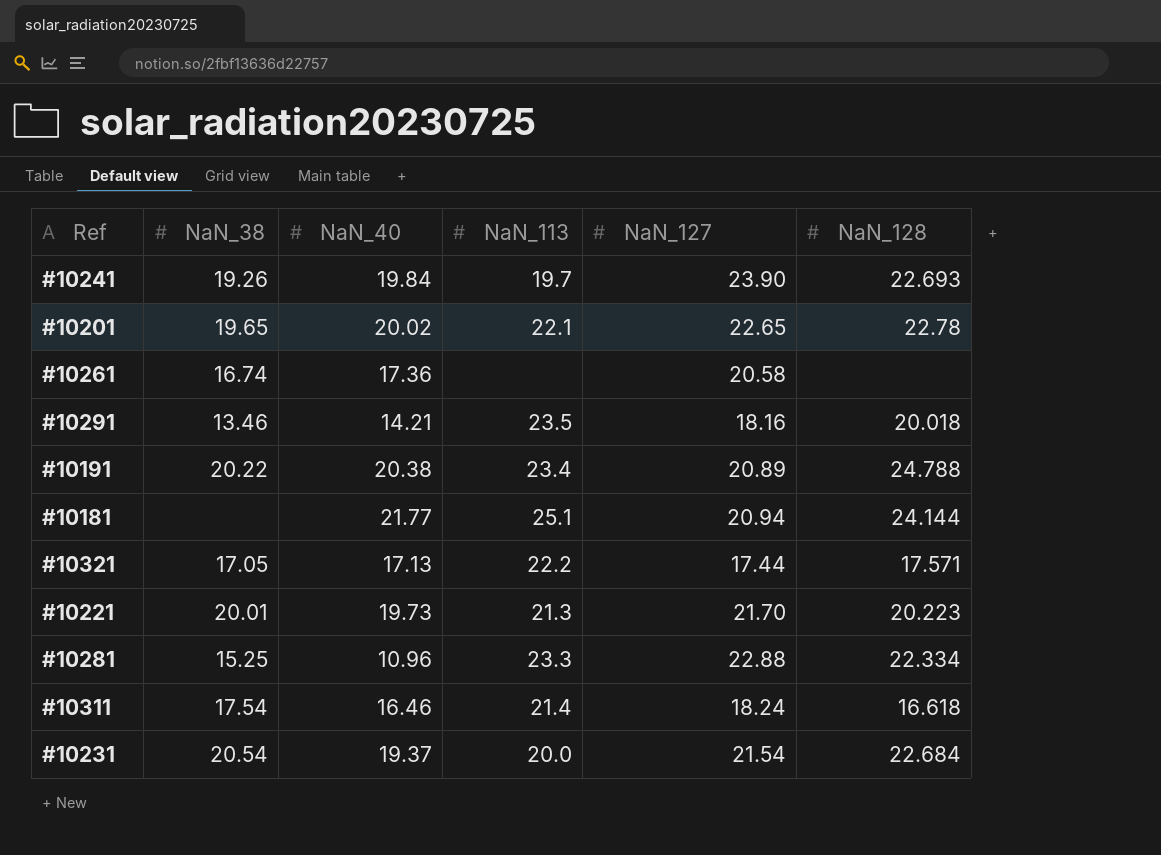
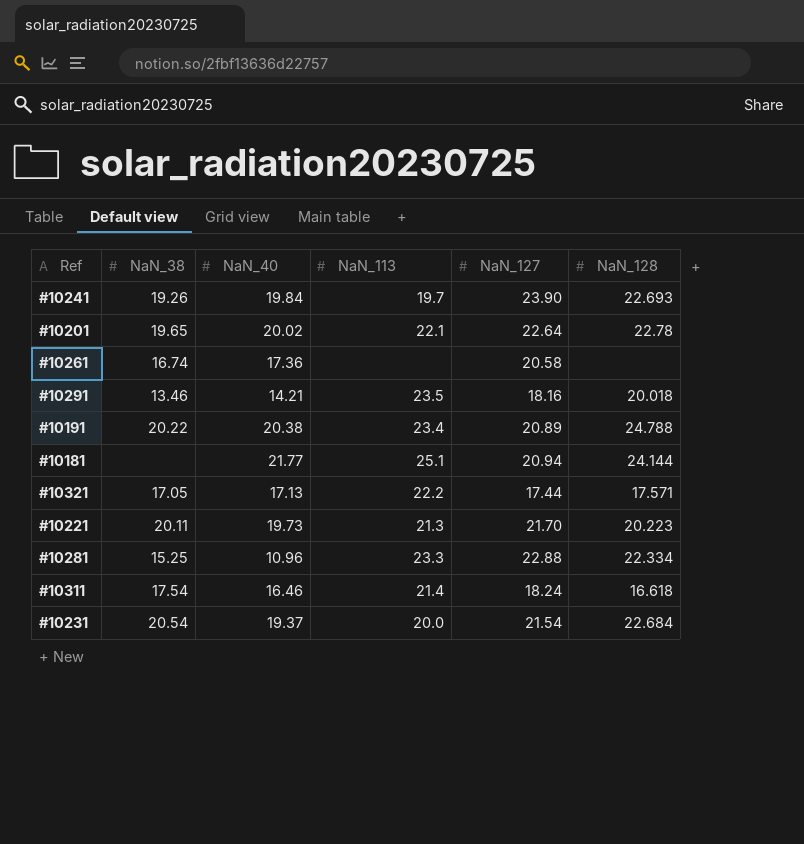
#10201 | NaN_127: 22.65 -> 22.64
#10221 | NaN_38: 20.01 -> 20.11

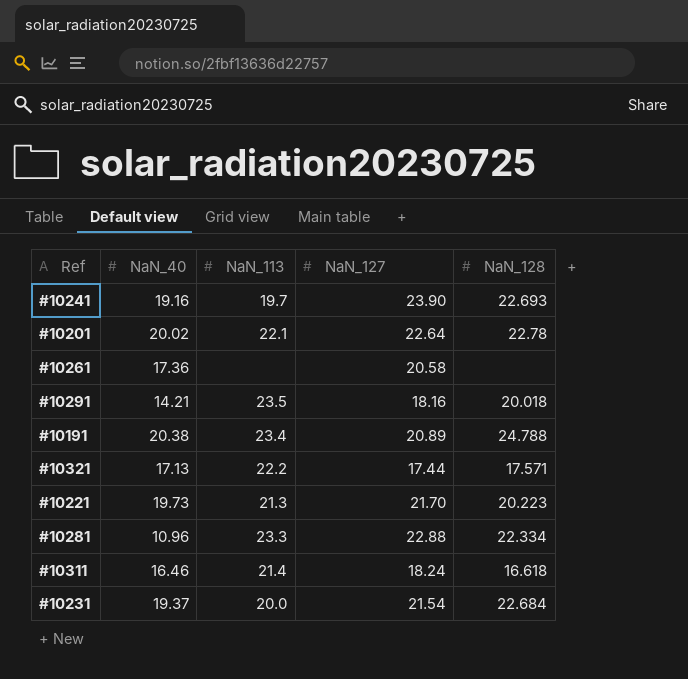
column NaN_38 | position: 2 -> none
row #10181: none | 21.77 | 25.1 | 20.94 | 24.144 -> none
#10241 | NaN_40: 19.84 -> 19.16

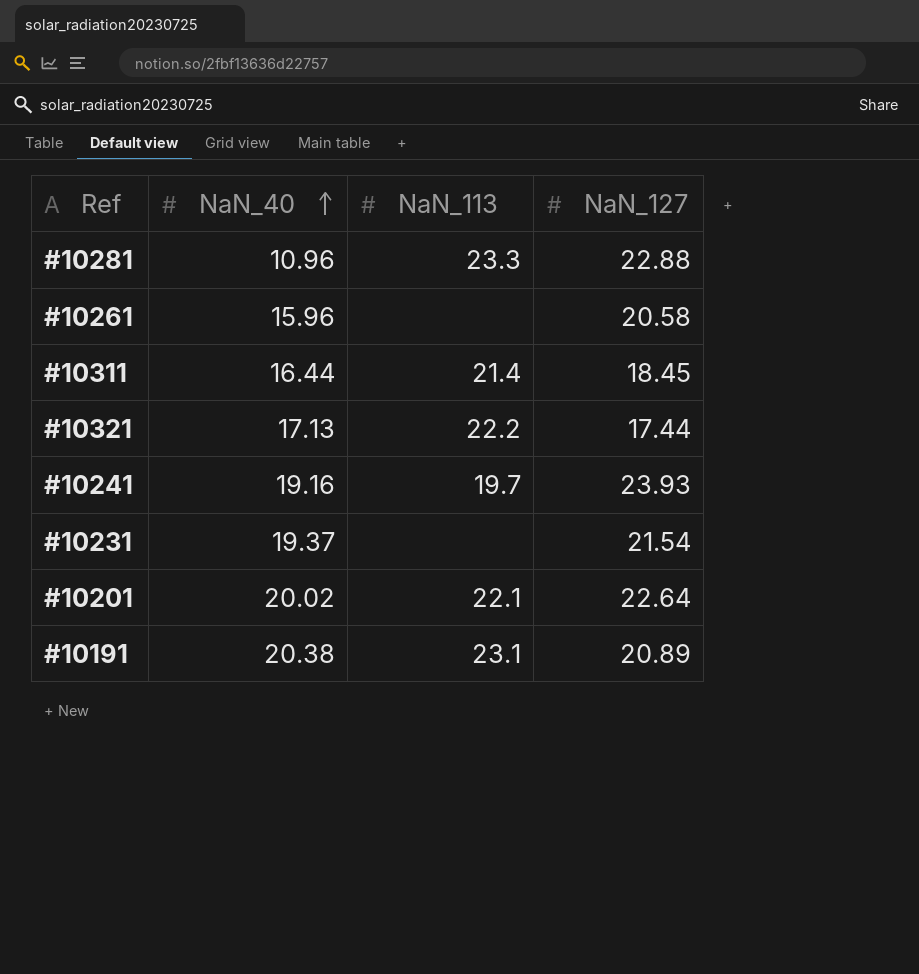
row order: none -> NaN_40 ascending
column NaN_128 | position: 5 -> none
row #10291: 14.21 | 23.5 | 18.16 | 20.018 -> none
row #10221: 19.73 | 21.3 | 21.70 | 20.223 -> none
#10261 | NaN_40: 17.36 -> 15.96
#10311 | NaN_40: 16.46 -> 16.44
#10311 | NaN_127: 18.24 -> 18.45
#10241 | NaN_127: 23.90 -> 23.93
#10231 | NaN_113: 20.0 -> none
#10191 | NaN_113: 23.4 -> 23.1

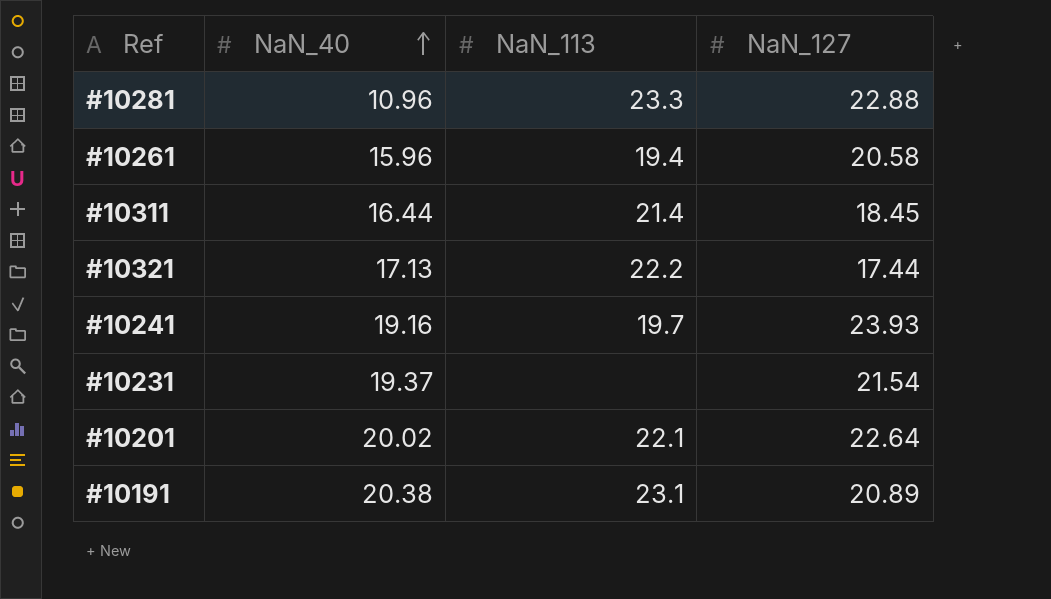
#10261 | NaN_113: none -> 19.4

